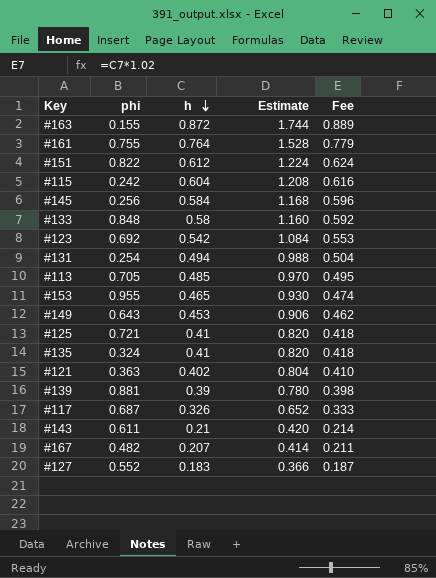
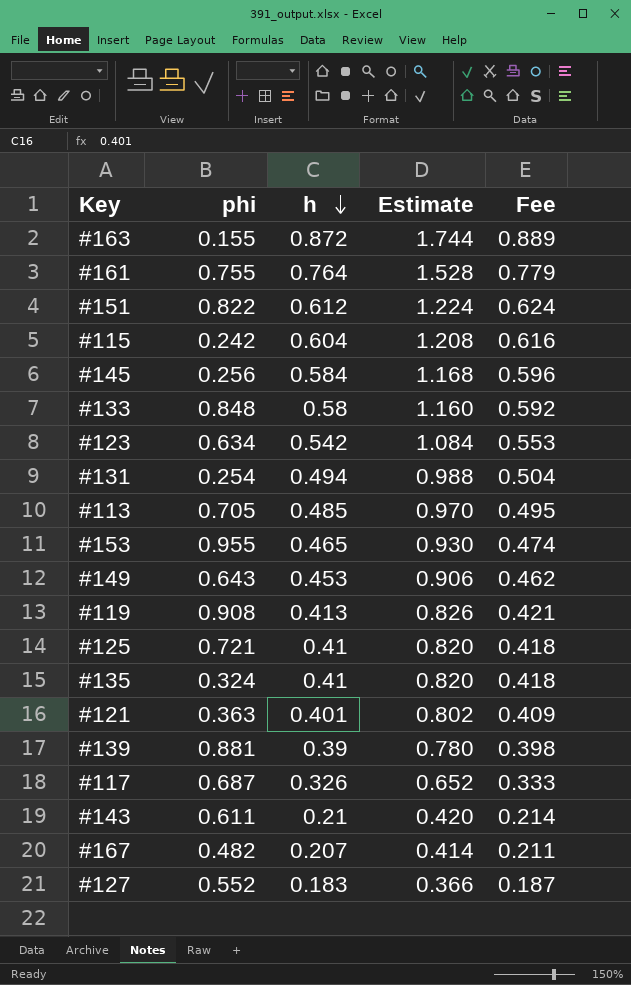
#123 | phi: 0.692 -> 0.634
row #119: none -> 0.908 | 0.413 | 0.826 | 0.421
#121 | h: 0.402 -> 0.401
#121 | Estimate: 0.804 -> 0.802
#121 | Fee: 0.410 -> 0.409

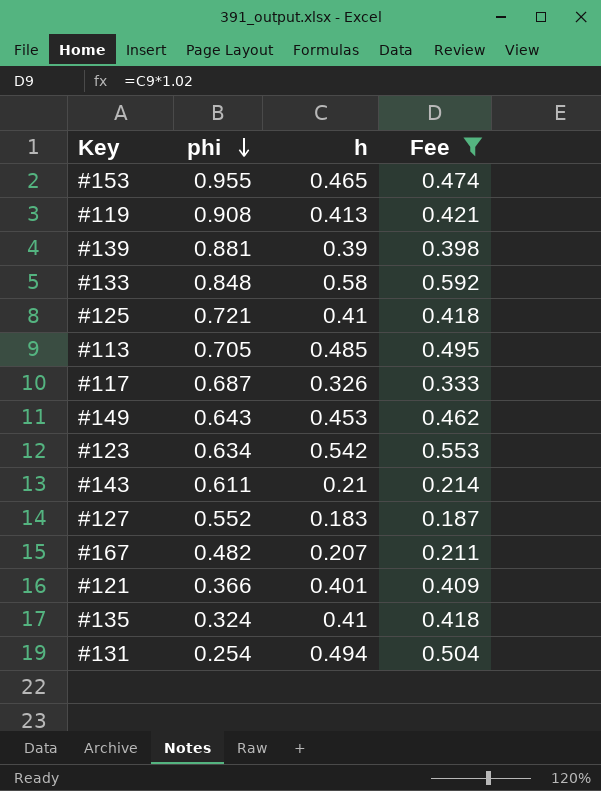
filter: none -> Fee <= 0.592
row order: h descending -> phi descending
column Estimate | formula: [h] * 2 -> none
#121 | phi: 0.363 -> 0.366

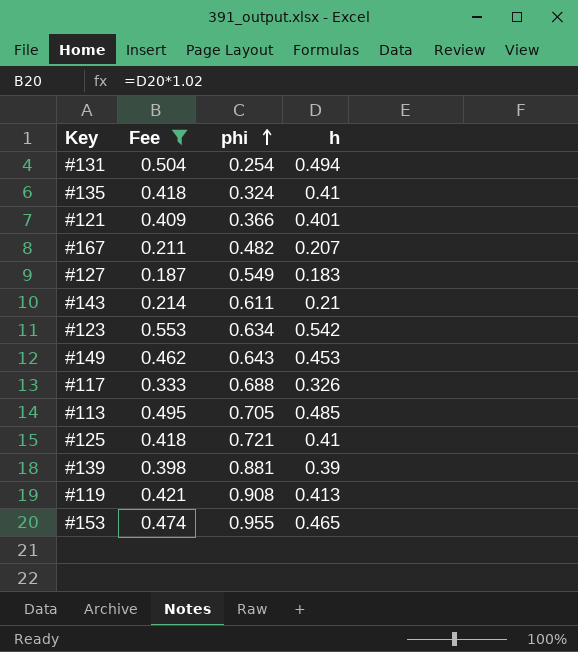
row order: phi descending -> phi ascending
column Fee | position: 4 -> 2
row #133: 0.848 | 0.58 | 0.592 -> none
#127 | phi: 0.552 -> 0.549
#117 | phi: 0.687 -> 0.688

